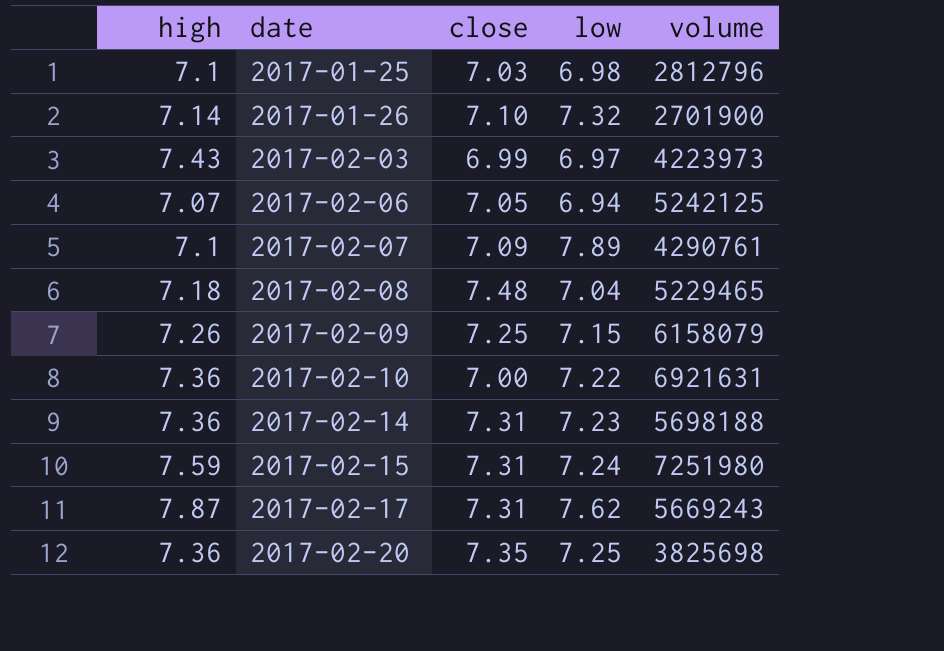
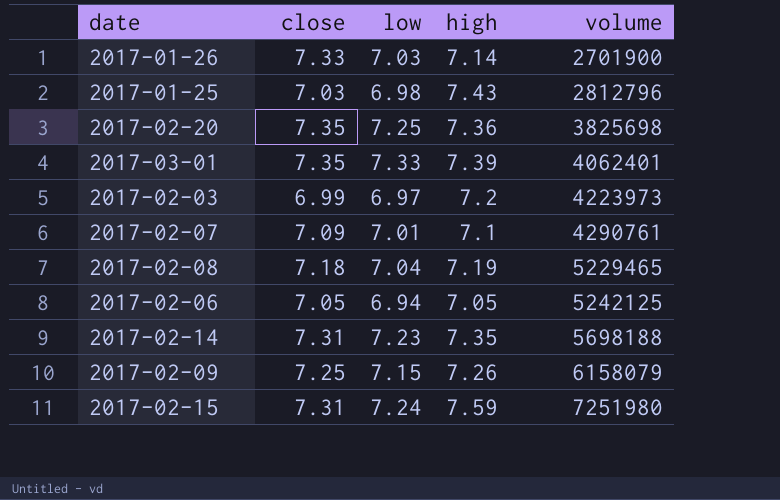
row order: date ascending -> volume ascending
column high | position: 1 -> 4
row 2017-02-10: 7.36 | 7.00 | 7.22 | 6921631 -> none
row 2017-02-17: 7.87 | 7.31 | 7.62 | 5669243 -> none
2017-01-26 | close: 7.10 -> 7.33
2017-01-26 | low: 7.32 -> 7.03
2017-01-25 | high: 7.1 -> 7.43
row 2017-03-01: none -> 7.35 | 7.33 | 7.39 | 4062401
2017-02-03 | high: 7.43 -> 7.2
2017-02-07 | low: 7.89 -> 7.01
2017-02-08 | close: 7.48 -> 7.18
2017-02-08 | high: 7.18 -> 7.19
2017-02-06 | high: 7.07 -> 7.05
2017-02-14 | high: 7.36 -> 7.35

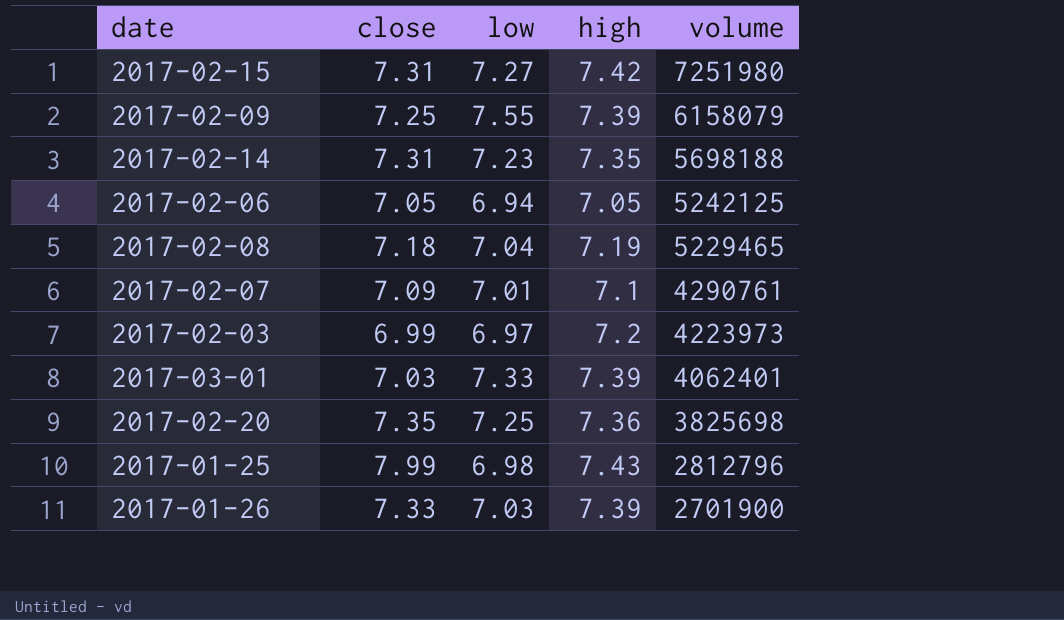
row order: volume ascending -> volume descending
2017-02-15 | low: 7.24 -> 7.27
2017-02-15 | high: 7.59 -> 7.42
2017-02-09 | low: 7.15 -> 7.55
2017-02-09 | high: 7.26 -> 7.39
2017-03-01 | close: 7.35 -> 7.03
2017-01-25 | close: 7.03 -> 7.99
2017-01-26 | high: 7.14 -> 7.39

